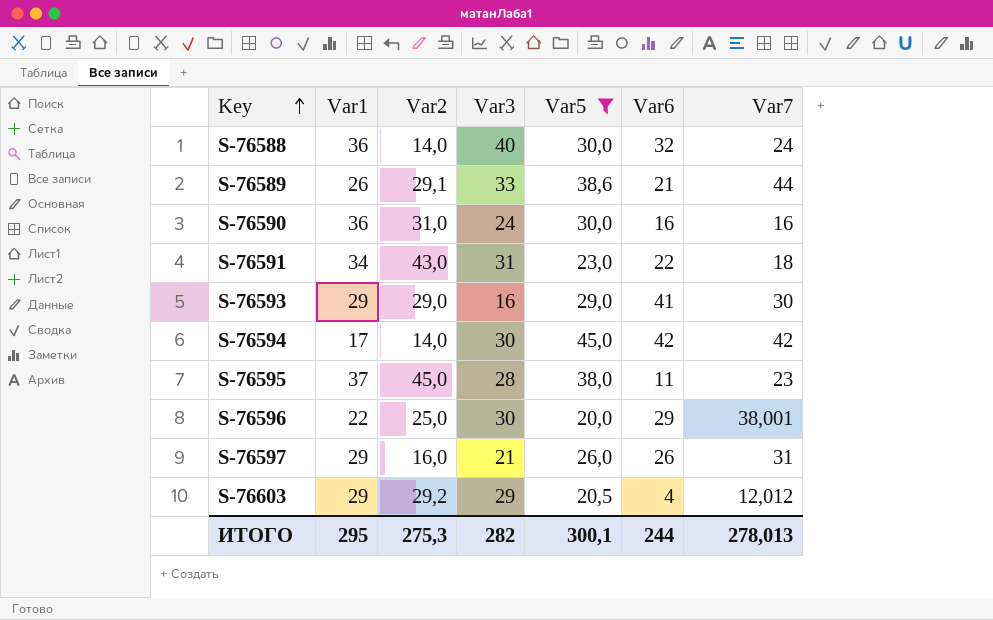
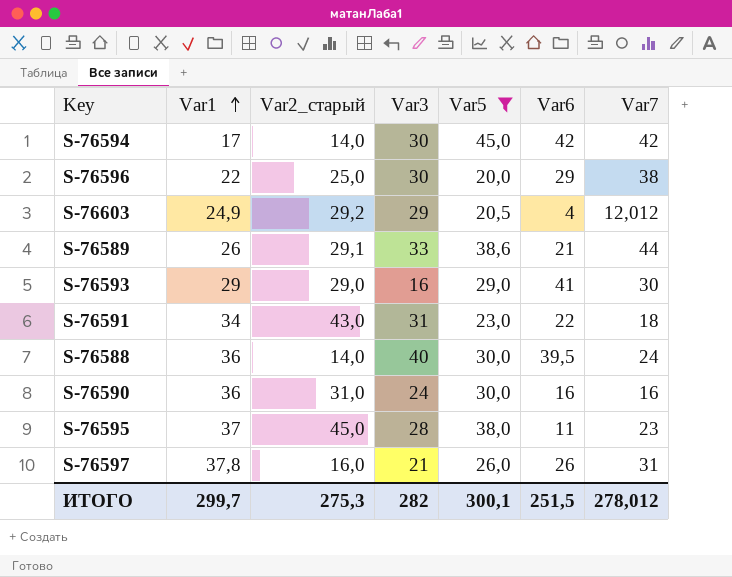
row order: Key ascending -> Var1 ascending
column name: Var2 -> Var2_старый
S-76596 | Var7: 38,001 -> 38
S-76603 | Var1: 29 -> 24,9
S-76588 | Var6: 32 -> 39,5
S-76597 | Var1: 29 -> 37,8
ИТОГО | Var1: 295 -> 299,7
ИТОГО | Var6: 244 -> 251,5
ИТОГО | Var7: 278,013 -> 278,012

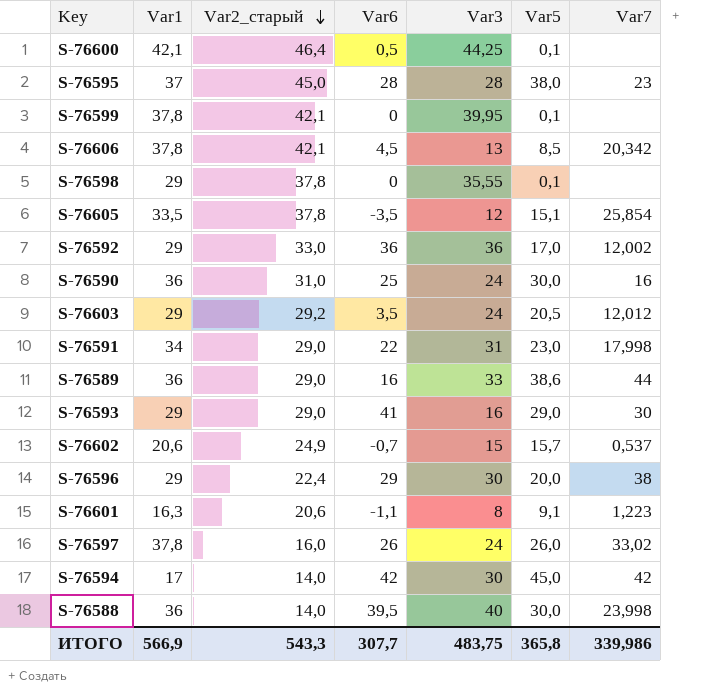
filter: Var5 >= 20,0 -> none
row order: Var1 ascending -> Var2_старый descending
column Var6 | position: 6 -> 4
S-76595 | Var6: 11 -> 28
S-76590 | Var6: 16 -> 25
S-76603 | Var1: 24,9 -> 29
S-76603 | Var6: 4 -> 3,5
S-76603 | Var3: 29 -> 24
S-76591 | Var2_старый: 43,0 -> 29,0
S-76591 | Var7: 18 -> 17,998
S-76589 | Var1: 26 -> 36
S-76589 | Var2_старый: 29,1 -> 29,0
S-76589 | Var6: 21 -> 16
S-76596 | Var1: 22 -> 29
S-76596 | Var2_старый: 25,0 -> 22,4
S-76597 | Var3: 21 -> 24
S-76597 | Var7: 31 -> 33,02
S-76588 | Var7: 24 -> 23,998
ИТОГО | Var1: 299,7 -> 566,9
ИТОГО | Var2_старый: 275,3 -> 543,3
ИТОГО | Var6: 251,5 -> 307,7
ИТОГО | Var3: 282 -> 483,75
ИТОГО | Var5: 300,1 -> 365,8
ИТОГО | Var7: 278,012 -> 339,986

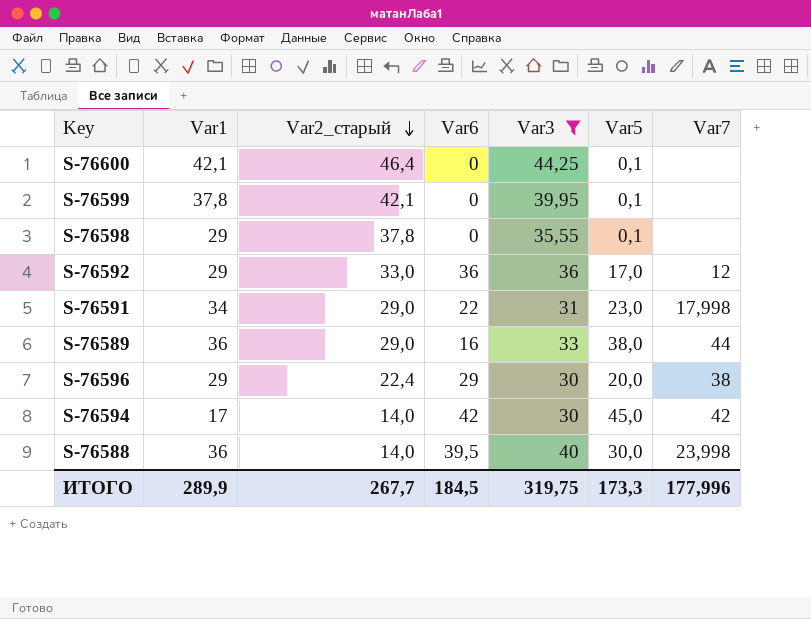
filter: none -> Var3 >= 30
S-76600 | Var6: 0,5 -> 0
S-76592 | Var7: 12,002 -> 12
S-76589 | Var5: 38,6 -> 38,0
ИТОГО | Var1: 566,9 -> 289,9
ИТОГО | Var2_старый: 543,3 -> 267,7
ИТОГО | Var6: 307,7 -> 184,5
ИТОГО | Var3: 483,75 -> 319,75
ИТОГО | Var5: 365,8 -> 173,3
ИТОГО | Var7: 339,986 -> 177,996

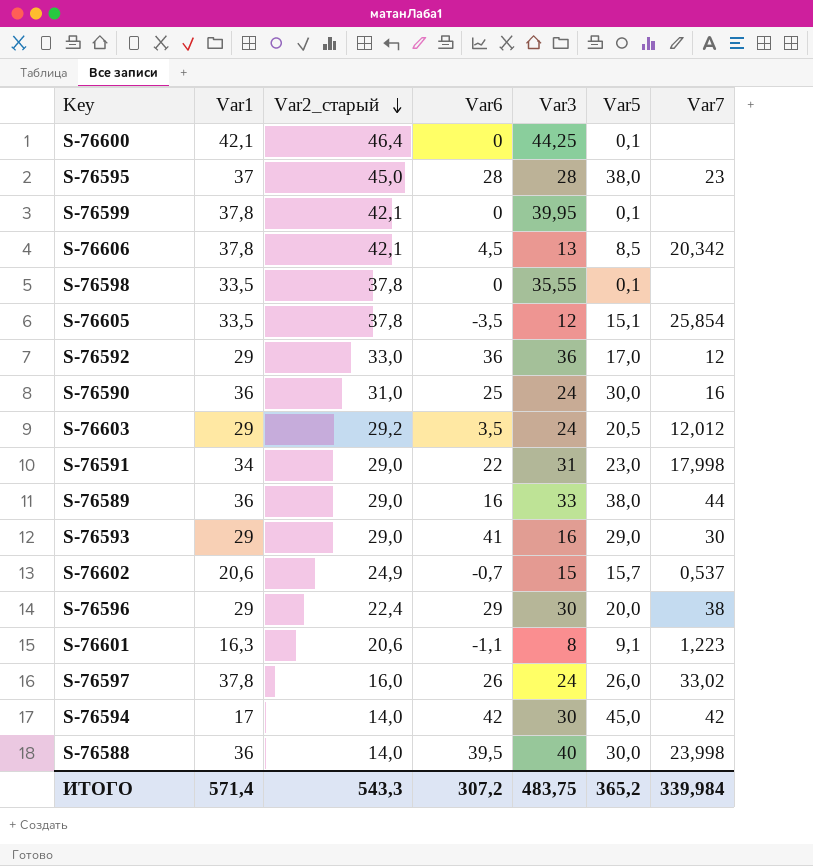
filter: Var3 >= 30 -> none
S-76598 | Var1: 29 -> 33,5
ИТОГО | Var1: 289,9 -> 571,4
ИТОГО | Var2_старый: 267,7 -> 543,3
ИТОГО | Var6: 184,5 -> 307,2
ИТОГО | Var3: 319,75 -> 483,75
ИТОГО | Var5: 173,3 -> 365,2
ИТОГО | Var7: 177,996 -> 339,984

